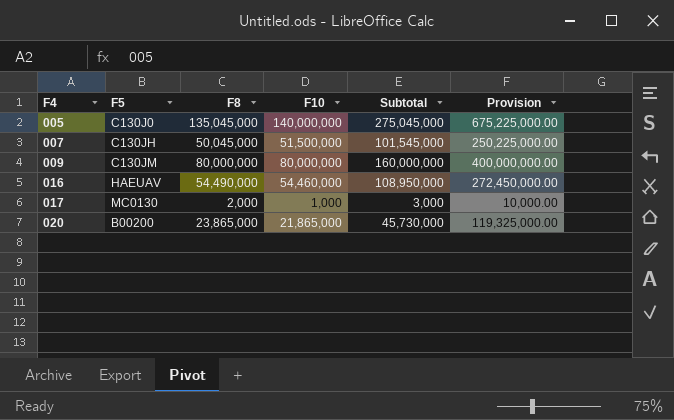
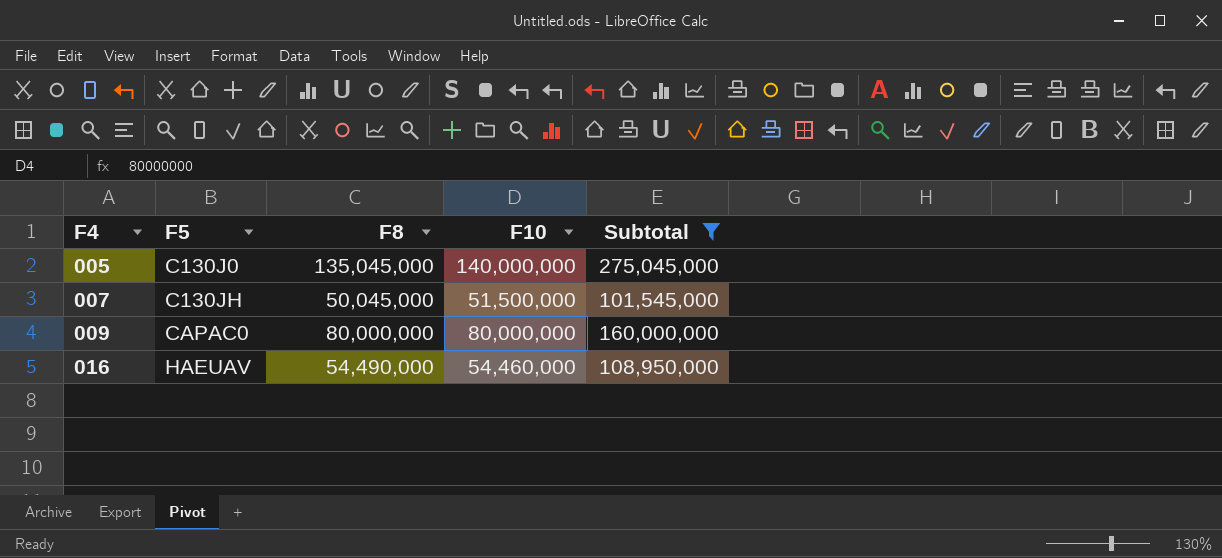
filter: none -> Subtotal >= 101,545,000
column Provision | formula: [F8] * 5 -> none
009 | F5: C130JM -> CAPAC0

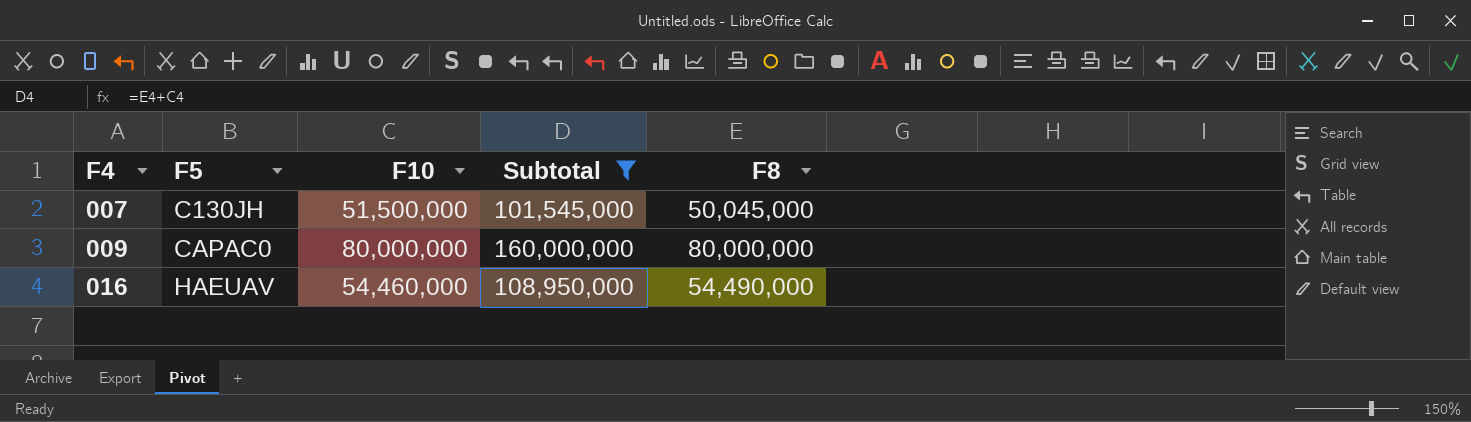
column F8 | position: 3 -> 5
row 005: C130J0 | 135,045,000 | 140,000,000 | 275,045,000 -> none

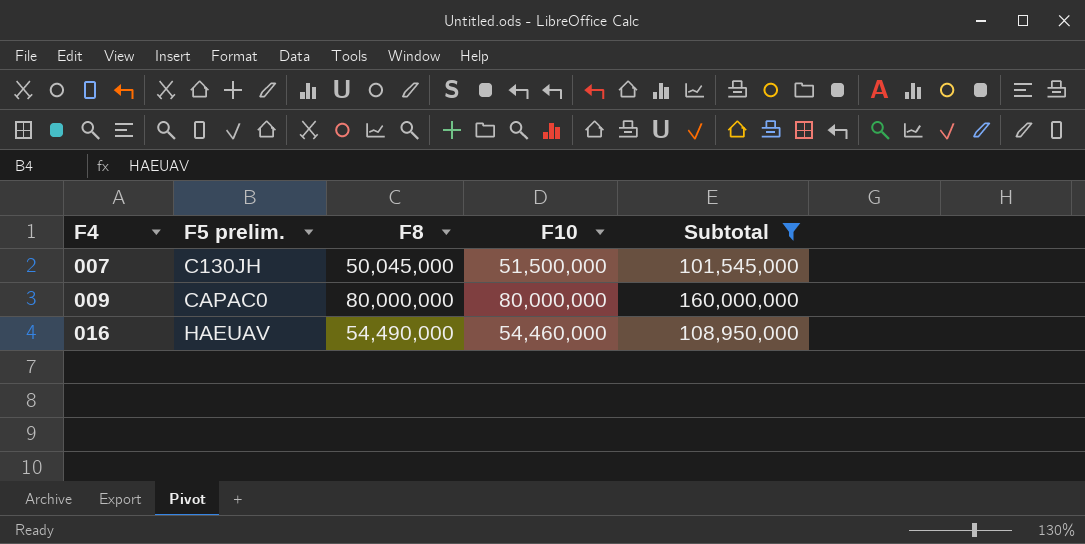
column name: F5 -> F5 prelim.
column F8 | position: 5 -> 3

